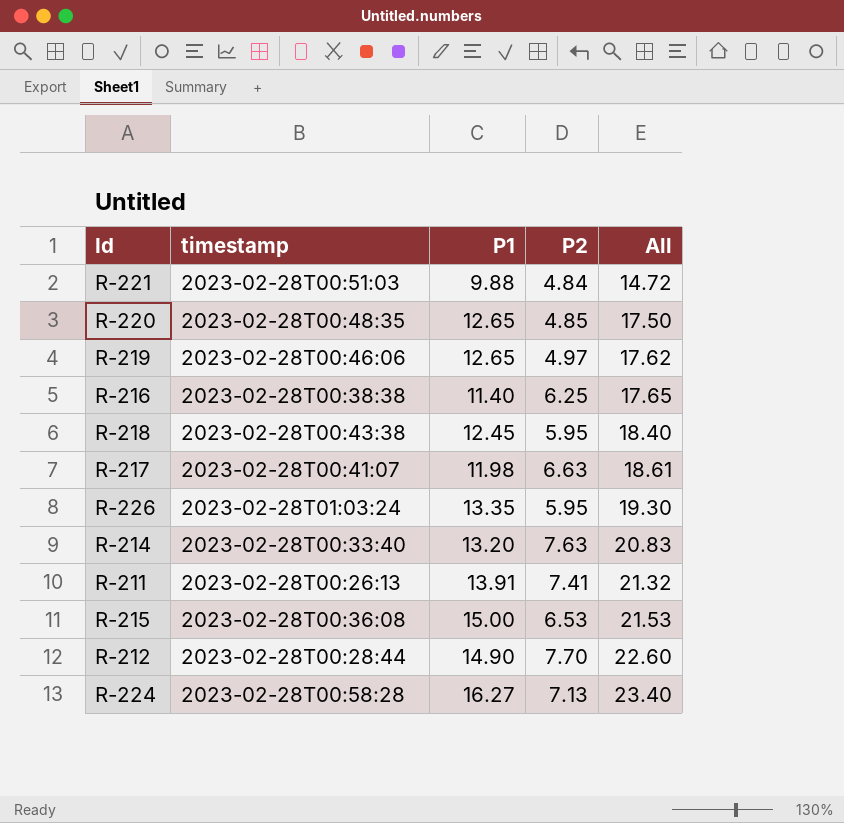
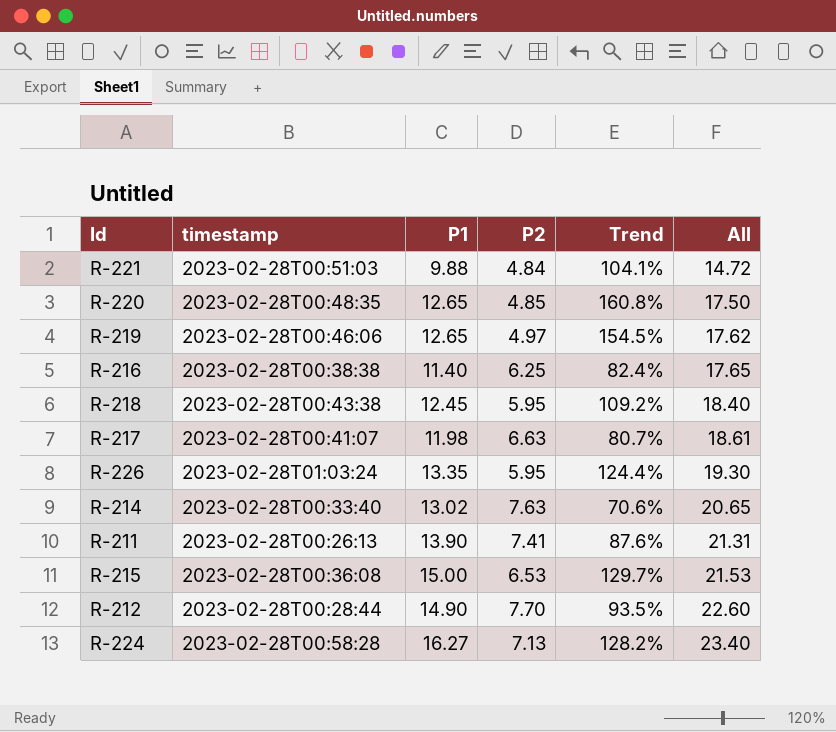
column Trend | formula: none -> ([P1] - [P2]) / [P2]
R-214 | P1: 13.20 -> 13.02
R-214 | All: 20.83 -> 20.65
R-211 | P1: 13.91 -> 13.90
R-211 | All: 21.32 -> 21.31

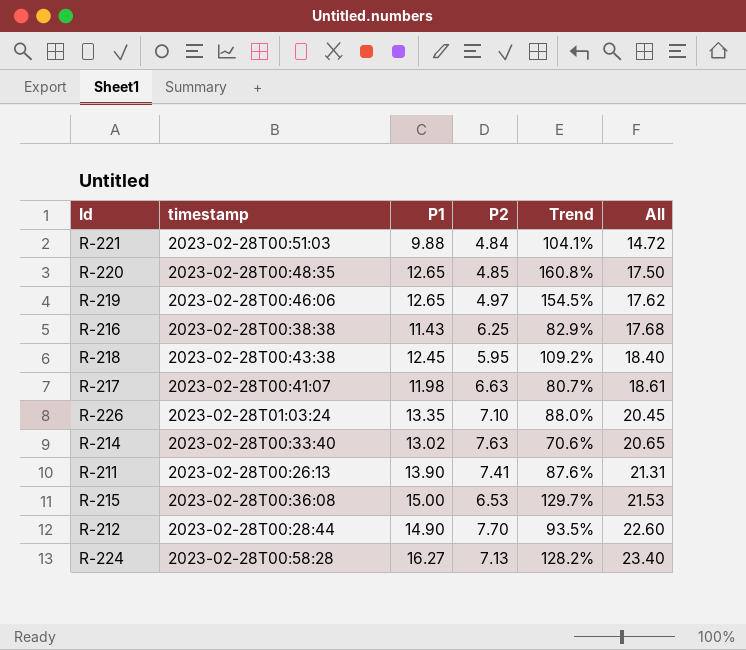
R-216 | P1: 11.40 -> 11.43
R-216 | Trend: 82.4% -> 82.9%
R-216 | All: 17.65 -> 17.68
R-226 | P2: 5.95 -> 7.10
R-226 | Trend: 124.4% -> 88.0%
R-226 | All: 19.30 -> 20.45

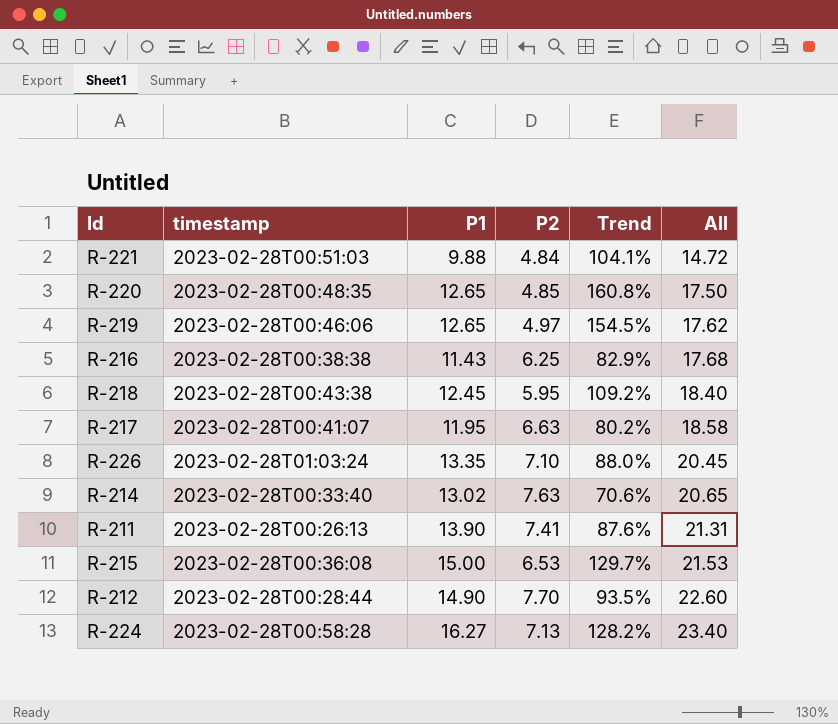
R-217 | P1: 11.98 -> 11.95
R-217 | Trend: 80.7% -> 80.2%
R-217 | All: 18.61 -> 18.58

